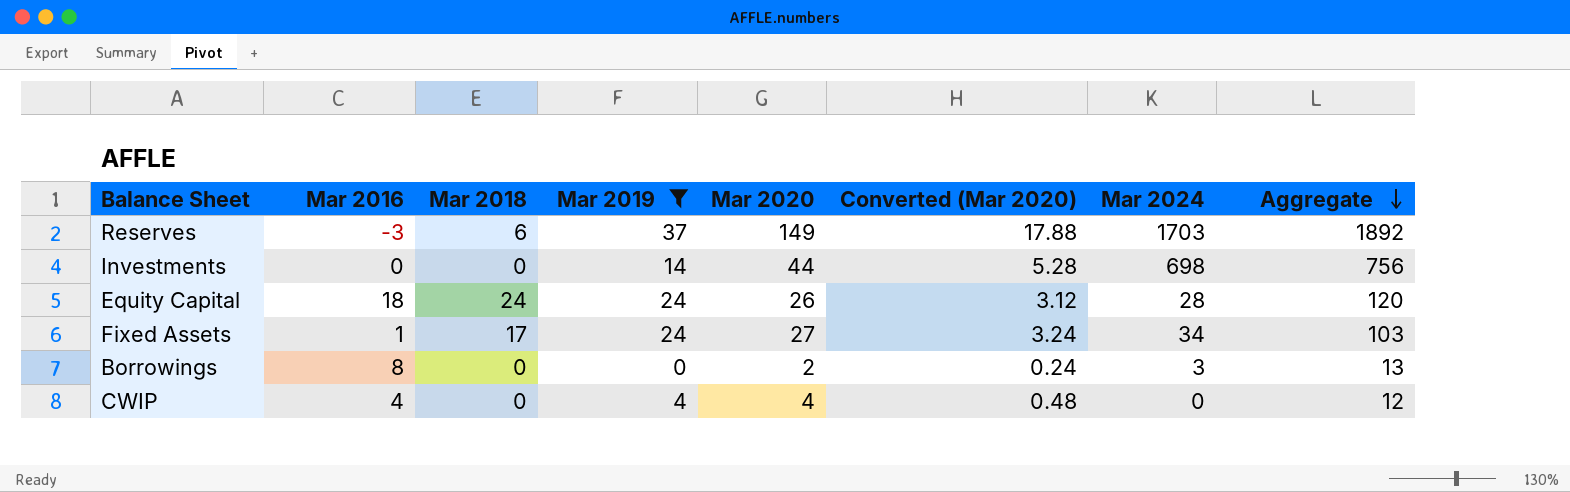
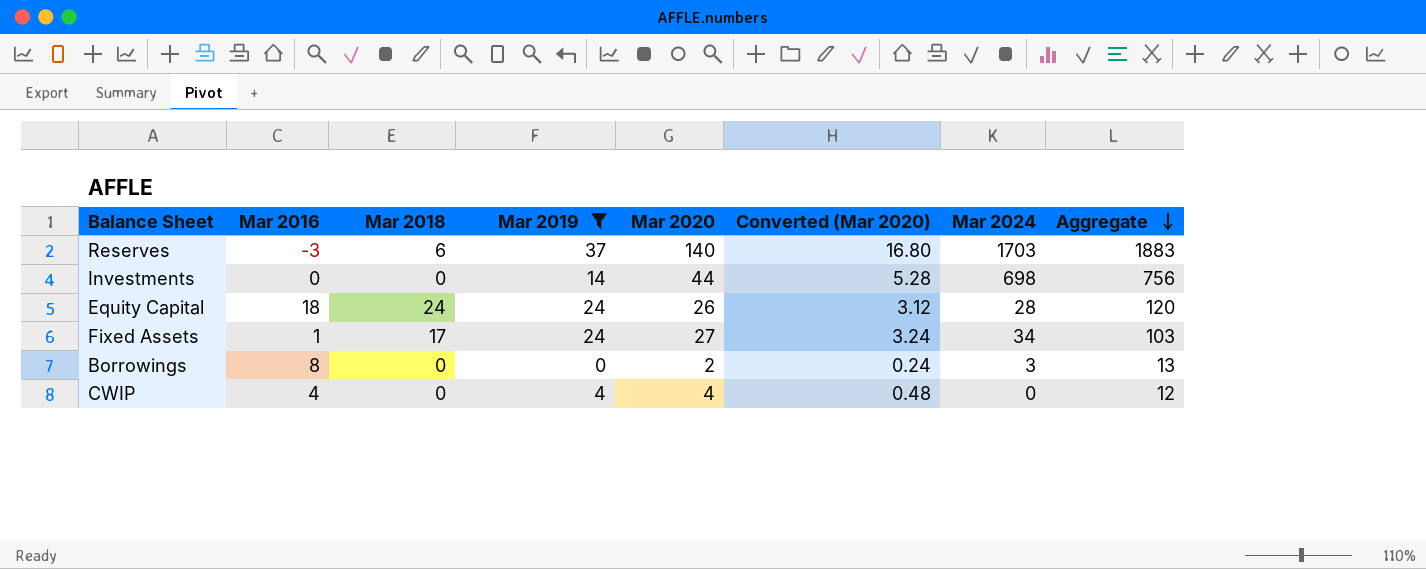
Reserves | Mar 2020: 149 -> 140
Reserves | Converted (Mar 2020): 17.88 -> 16.80
Reserves | Aggregate: 1892 -> 1883

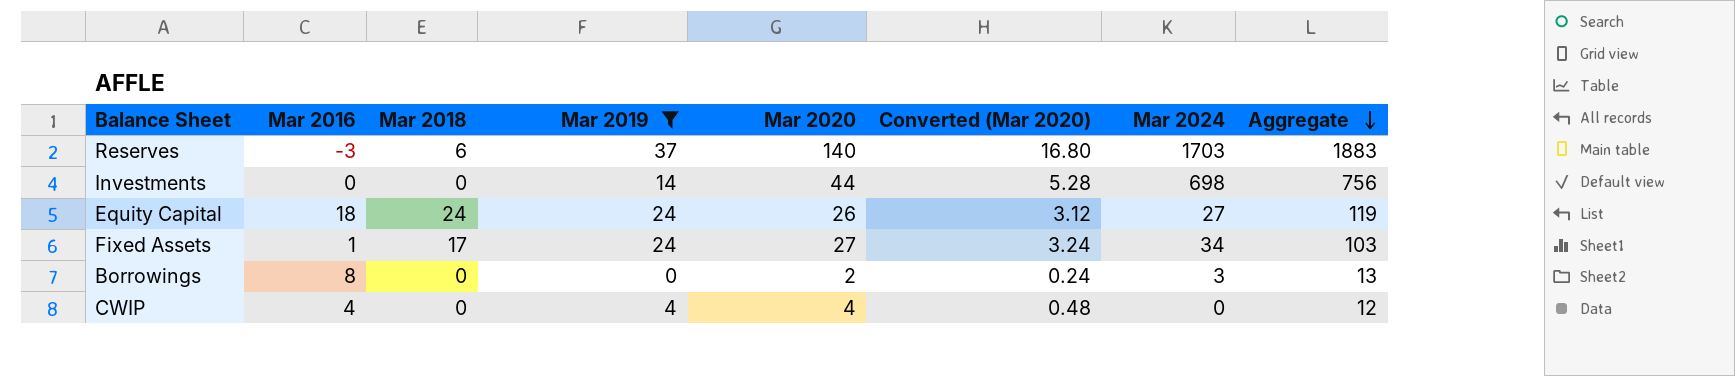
Equity Capital | Mar 2024: 28 -> 27
Equity Capital | Aggregate: 120 -> 119

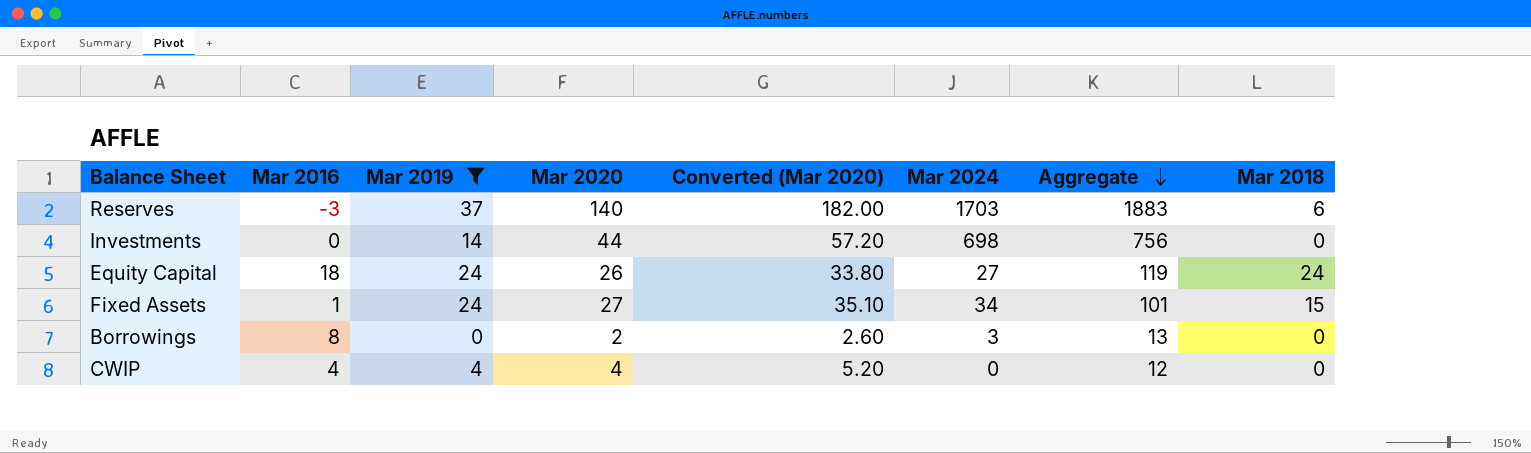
column Converted (Mar 2020) | formula: [Mar 2020] * 0.12 -> [Mar 2020] * 1.3
column Mar 2018 | position: 3 -> 8
Fixed Assets | Aggregate: 103 -> 101
Fixed Assets | Mar 2018: 17 -> 15

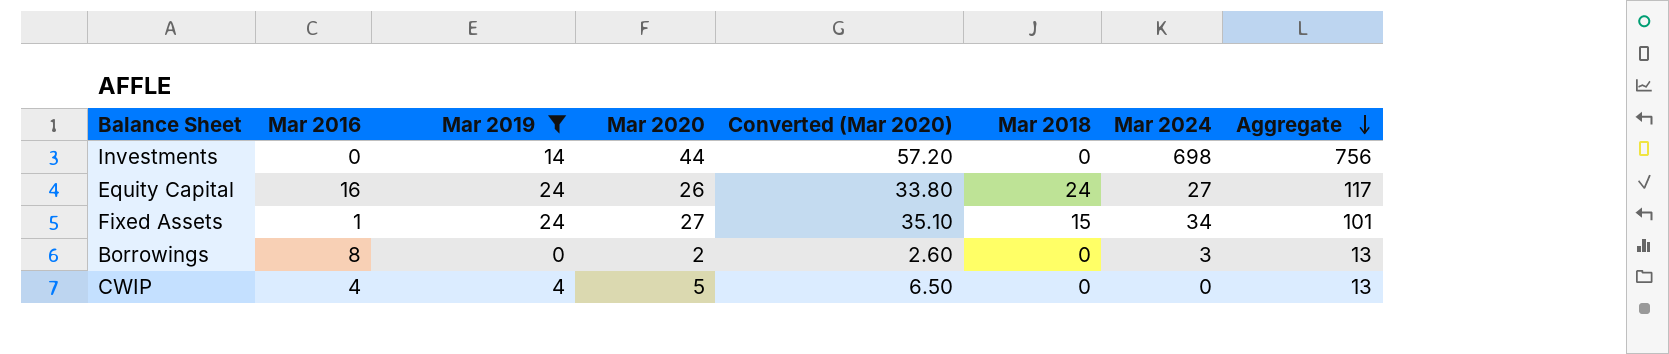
column Mar 2018 | position: 8 -> 6
row Reserves: -3 | 37 | 140 | 182.00 | 1703 | 1883 | 6 -> none
Equity Capital | Mar 2016: 18 -> 16
Equity Capital | Aggregate: 119 -> 117
CWIP | Mar 2020: 4 -> 5
CWIP | Converted (Mar 2020): 5.20 -> 6.50
CWIP | Aggregate: 12 -> 13

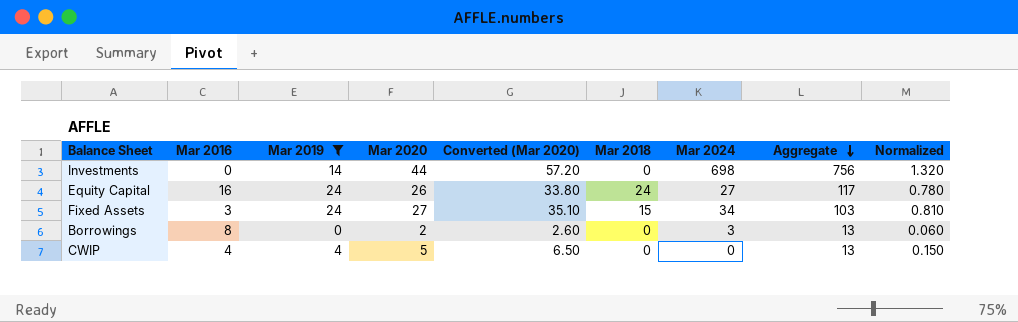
column Normalized | formula: none -> [Mar 2020] * 0.03
Fixed Assets | Mar 2016: 1 -> 3
Fixed Assets | Aggregate: 101 -> 103

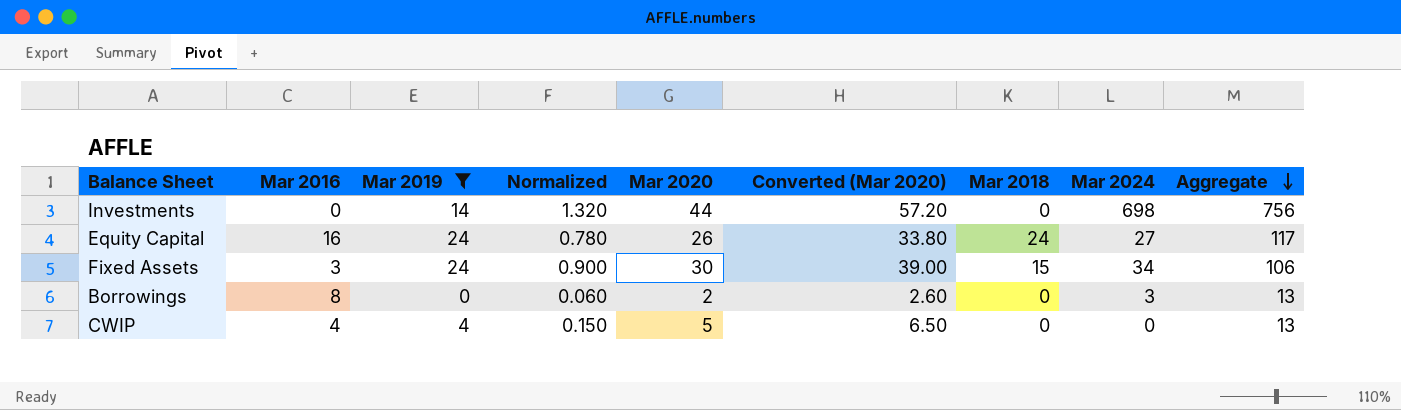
column Normalized | position: 9 -> 4
Fixed Assets | Normalized: 0.810 -> 0.900
Fixed Assets | Mar 2020: 27 -> 30
Fixed Assets | Converted (Mar 2020): 35.10 -> 39.00
Fixed Assets | Aggregate: 103 -> 106

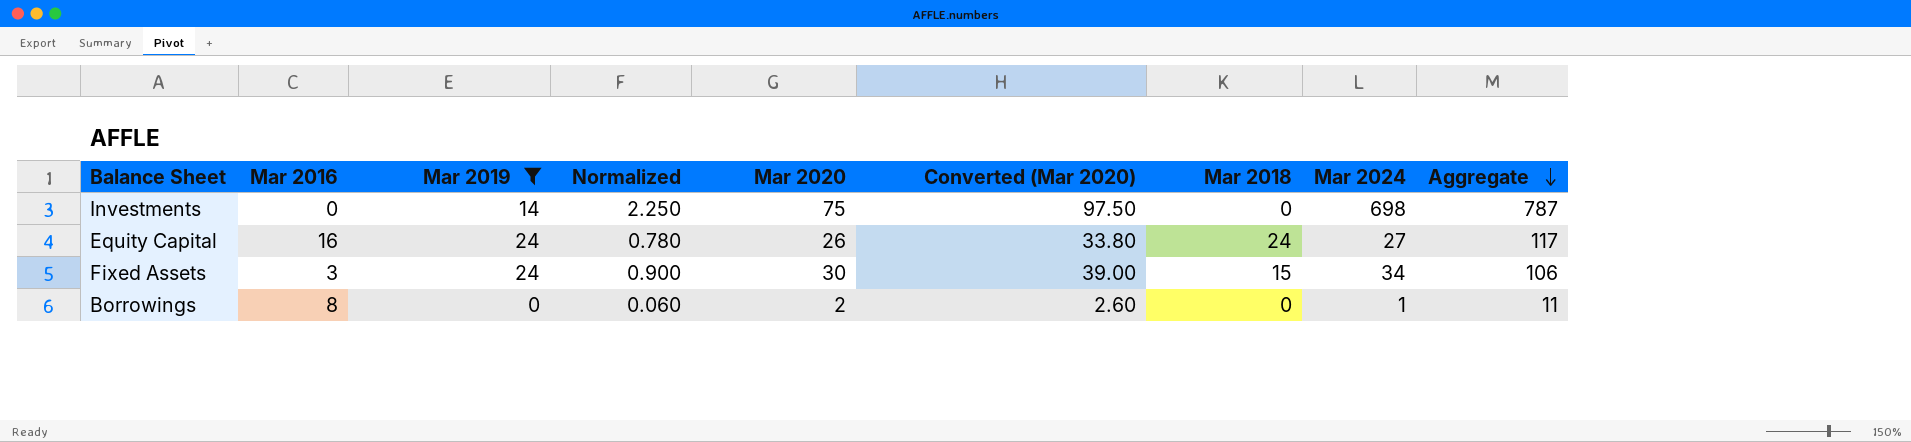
row CWIP: 4 | 4 | 0.150 | 5 | 6.50 | 0 | 0 | 13 -> none
Investments | Normalized: 1.320 -> 2.250
Investments | Mar 2020: 44 -> 75
Investments | Converted (Mar 2020): 57.20 -> 97.50
Investments | Aggregate: 756 -> 787
Borrowings | Mar 2024: 3 -> 1
Borrowings | Aggregate: 13 -> 11

